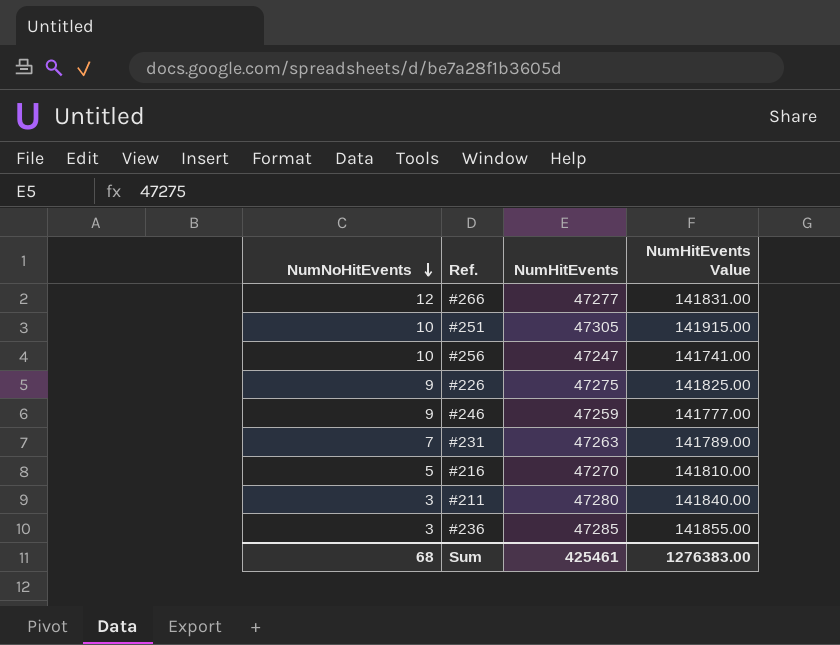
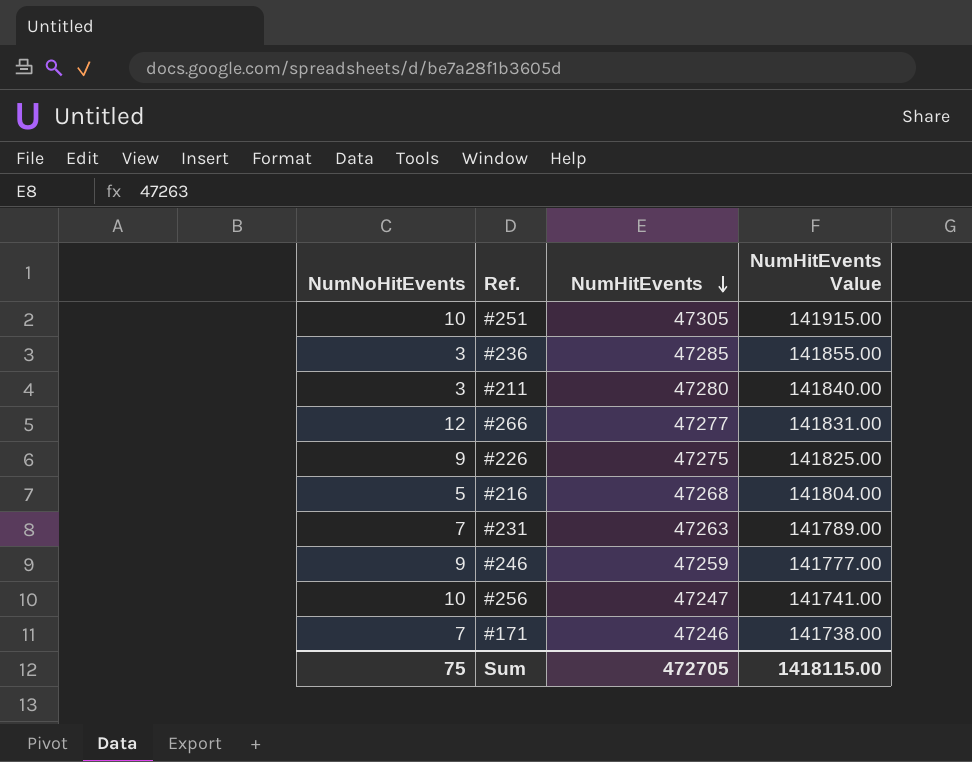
row order: NumNoHitEvents descending -> NumHitEvents descending
#216 | NumHitEvents: 47270 -> 47268
#216 | NumHitEvents Value: 141810.00 -> 141804.00
row #171: none -> 7 | 47246 | 141738.00
Sum | NumNoHitEvents: 68 -> 75
Sum | NumHitEvents: 425461 -> 472705
Sum | NumHitEvents Value: 1276383.00 -> 1418115.00

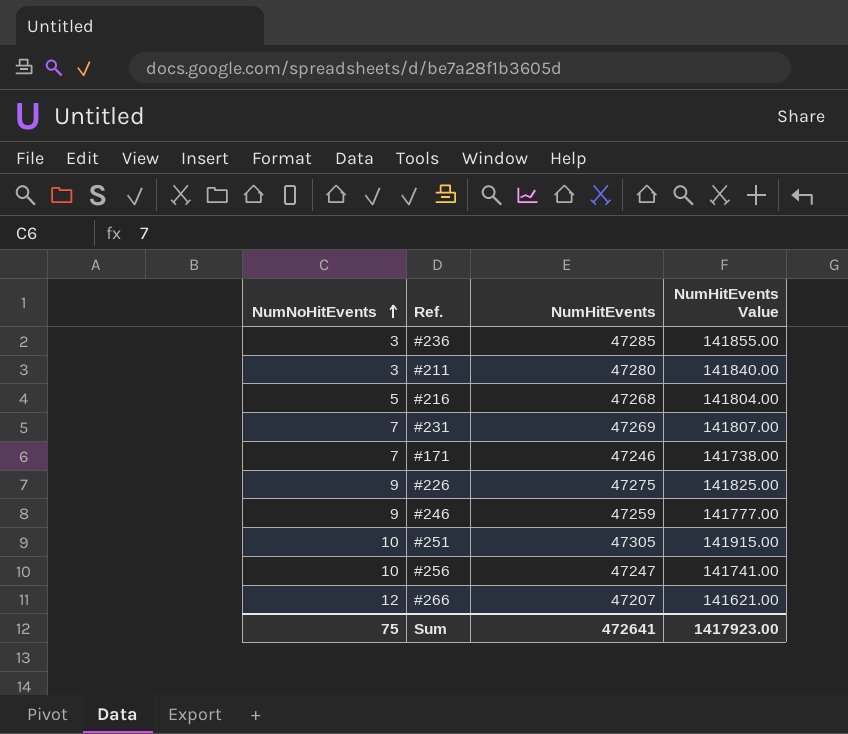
row order: NumHitEvents descending -> NumNoHitEvents ascending
#231 | NumHitEvents: 47263 -> 47269
#231 | NumHitEvents Value: 141789.00 -> 141807.00
#266 | NumHitEvents: 47277 -> 47207
#266 | NumHitEvents Value: 141831.00 -> 141621.00
Sum | NumHitEvents: 472705 -> 472641
Sum | NumHitEvents Value: 1418115.00 -> 1417923.00

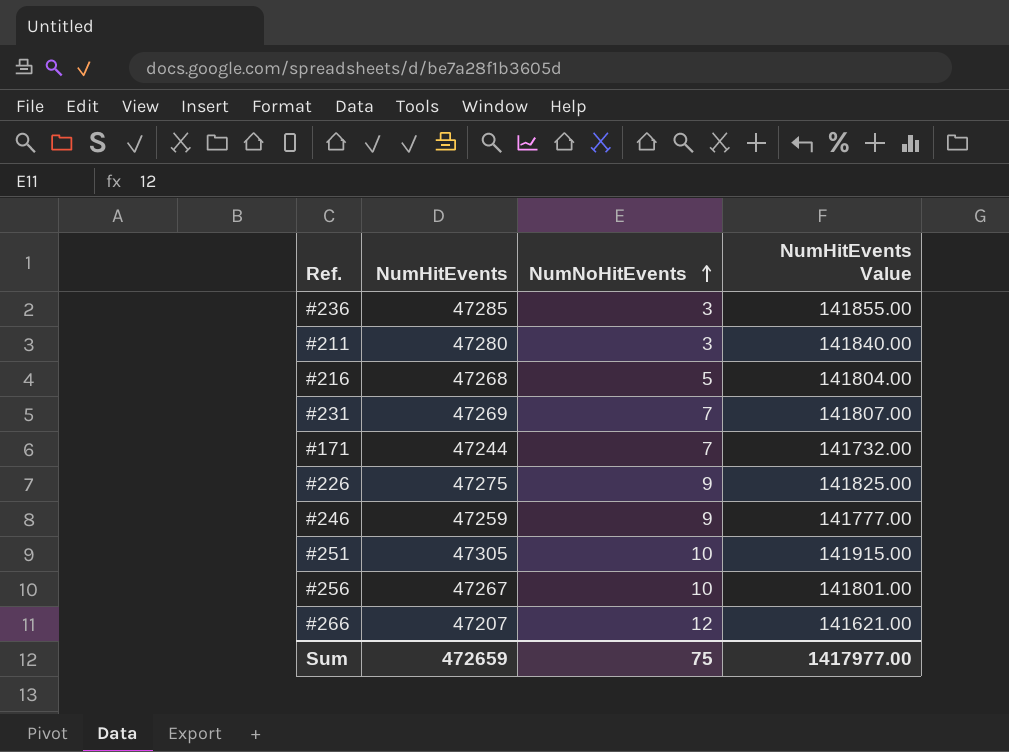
column NumNoHitEvents | position: 1 -> 3
#171 | NumHitEvents: 47246 -> 47244
#171 | NumHitEvents Value: 141738.00 -> 141732.00
#256 | NumHitEvents: 47247 -> 47267
#256 | NumHitEvents Value: 141741.00 -> 141801.00
Sum | NumHitEvents: 472641 -> 472659
Sum | NumHitEvents Value: 1417923.00 -> 1417977.00

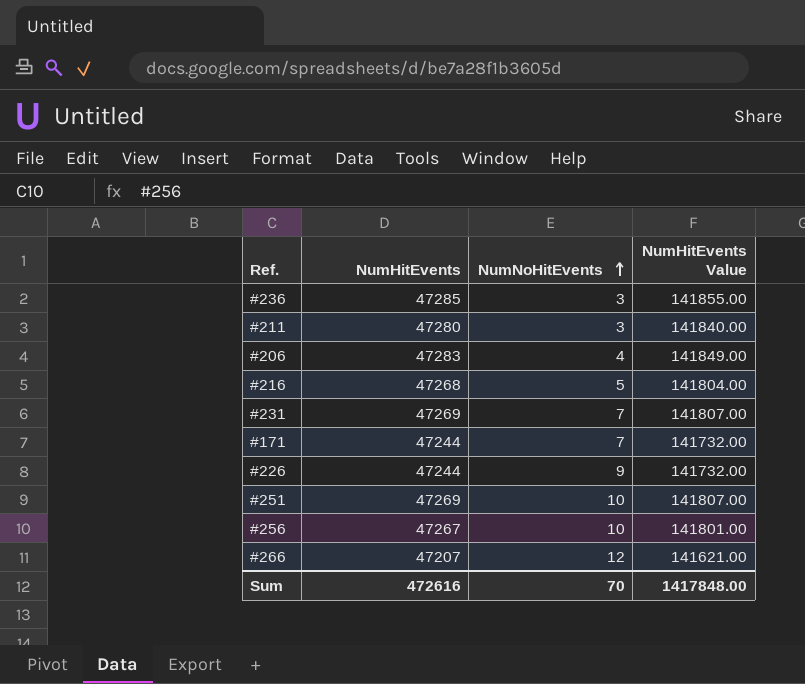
row #246: 47259 | 9 | 141777.00 -> none
row #206: none -> 47283 | 4 | 141849.00
#226 | NumHitEvents: 47275 -> 47244
#226 | NumHitEvents Value: 141825.00 -> 141732.00
#251 | NumHitEvents: 47305 -> 47269
#251 | NumHitEvents Value: 141915.00 -> 141807.00
Sum | NumHitEvents: 472659 -> 472616
Sum | NumNoHitEvents: 75 -> 70
Sum | NumHitEvents Value: 1417977.00 -> 1417848.00

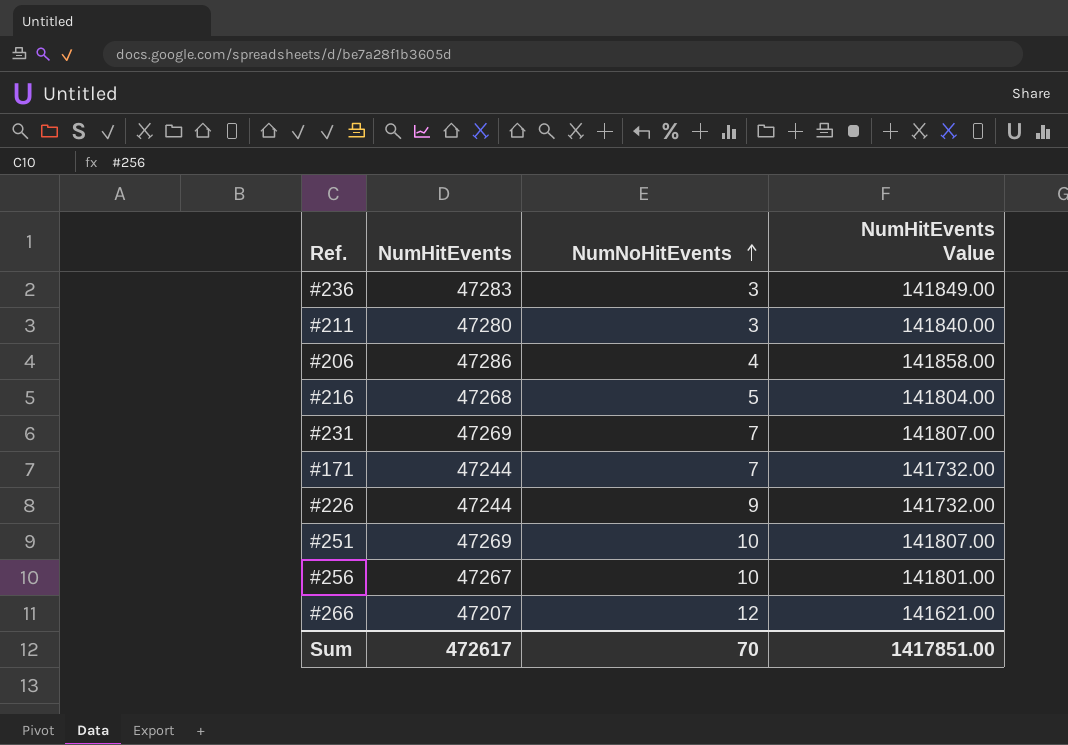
#236 | NumHitEvents: 47285 -> 47283
#236 | NumHitEvents Value: 141855.00 -> 141849.00
#206 | NumHitEvents: 47283 -> 47286
#206 | NumHitEvents Value: 141849.00 -> 141858.00
Sum | NumHitEvents: 472616 -> 472617
Sum | NumHitEvents Value: 1417848.00 -> 1417851.00

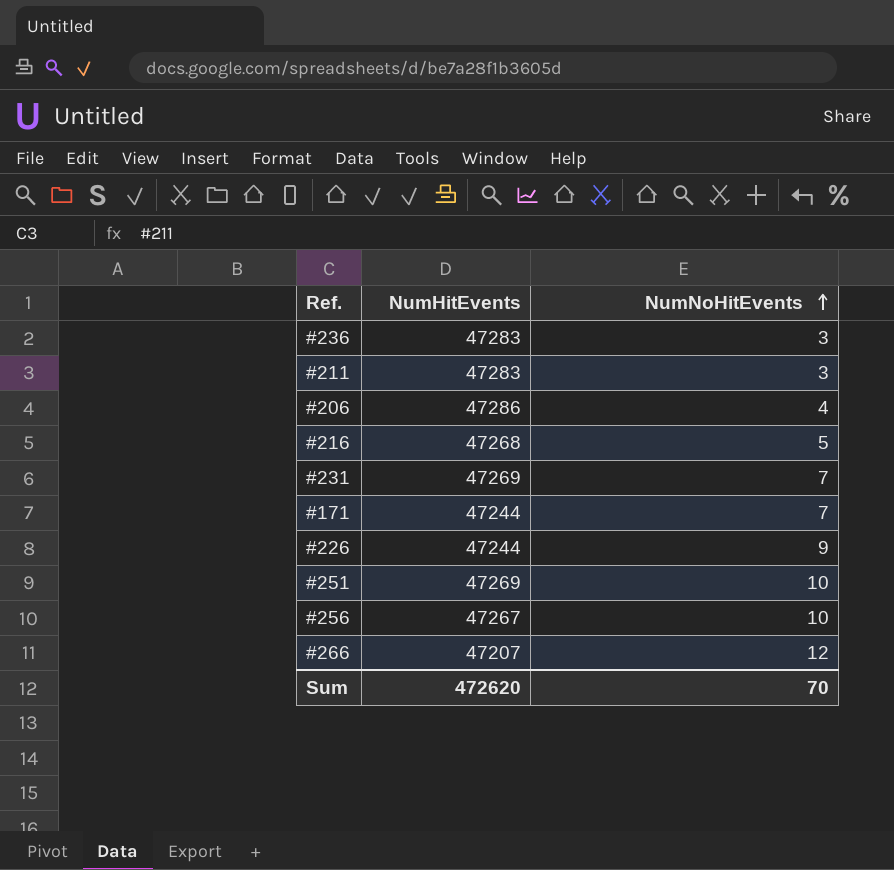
column NumHitEvents Value | formula: [NumHitEvents] * 3 -> none
#211 | NumHitEvents: 47280 -> 47283
Sum | NumHitEvents: 472617 -> 472620

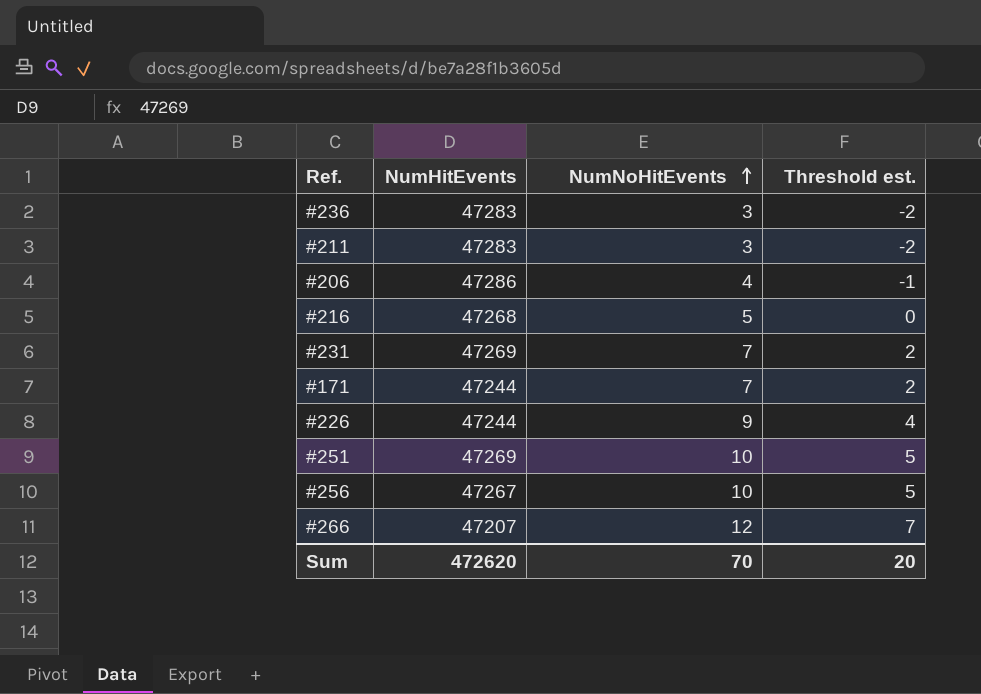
column Threshold est. | formula: none -> [NumNoHitEvents] - 5

